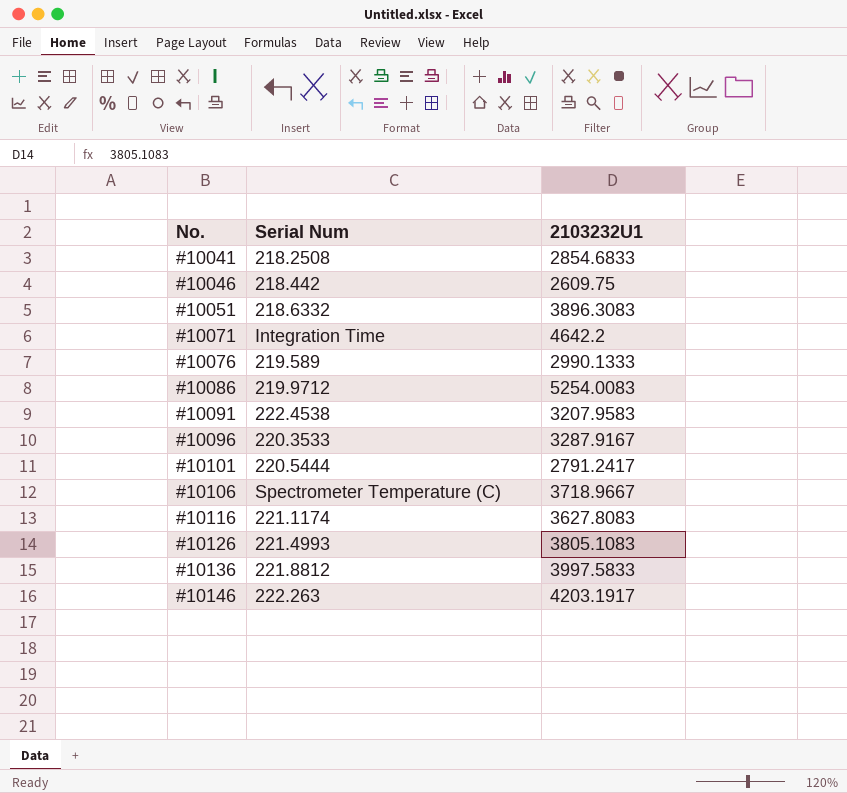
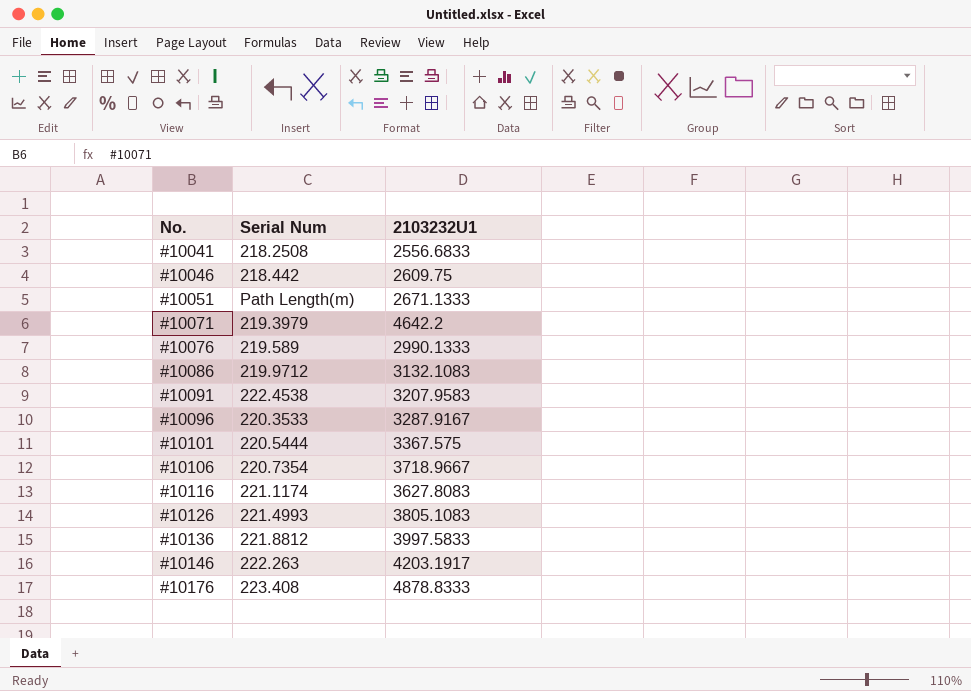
#10041 | 2103232U1: 2854.6833 -> 2556.6833
#10051 | Serial Num: 218.6332 -> Path Length(m)
#10051 | 2103232U1: 3896.3083 -> 2671.1333
#10071 | Serial Num: Integration Time -> 219.3979
#10086 | 2103232U1: 5254.0083 -> 3132.1083
#10101 | 2103232U1: 2791.2417 -> 3367.575
#10106 | Serial Num: Spectrometer Temperature (C) -> 220.7354
row #10176: none -> 223.408 | 4878.8333

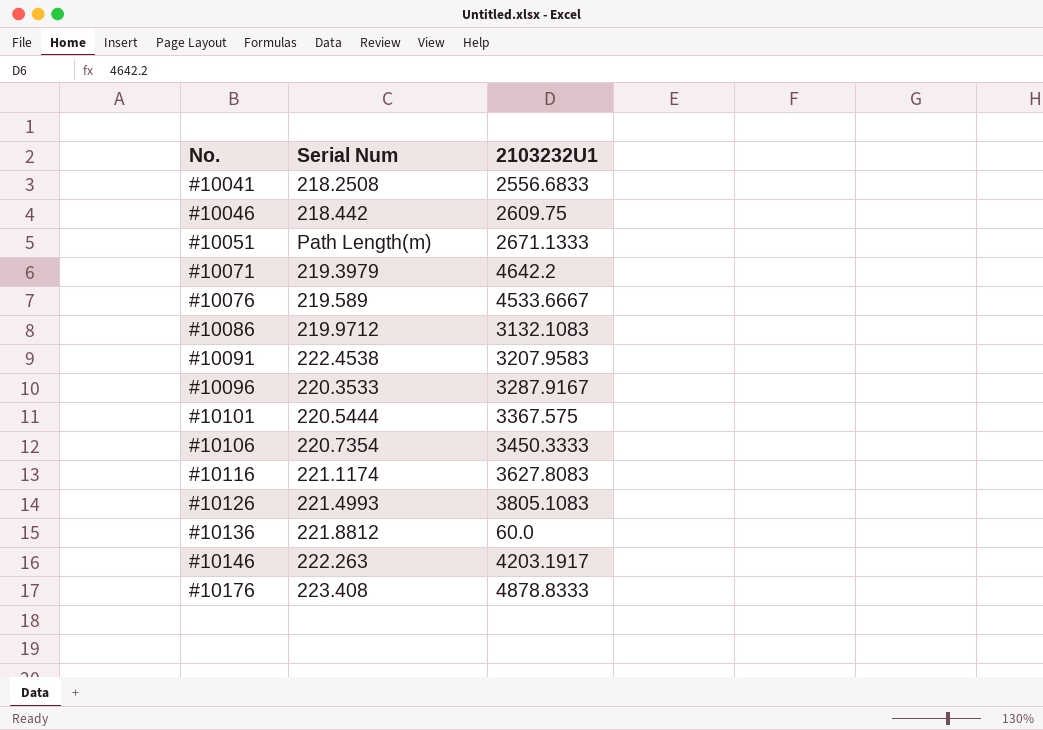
#10076 | 2103232U1: 2990.1333 -> 4533.6667
#10106 | 2103232U1: 3718.9667 -> 3450.3333
#10136 | 2103232U1: 3997.5833 -> 60.0

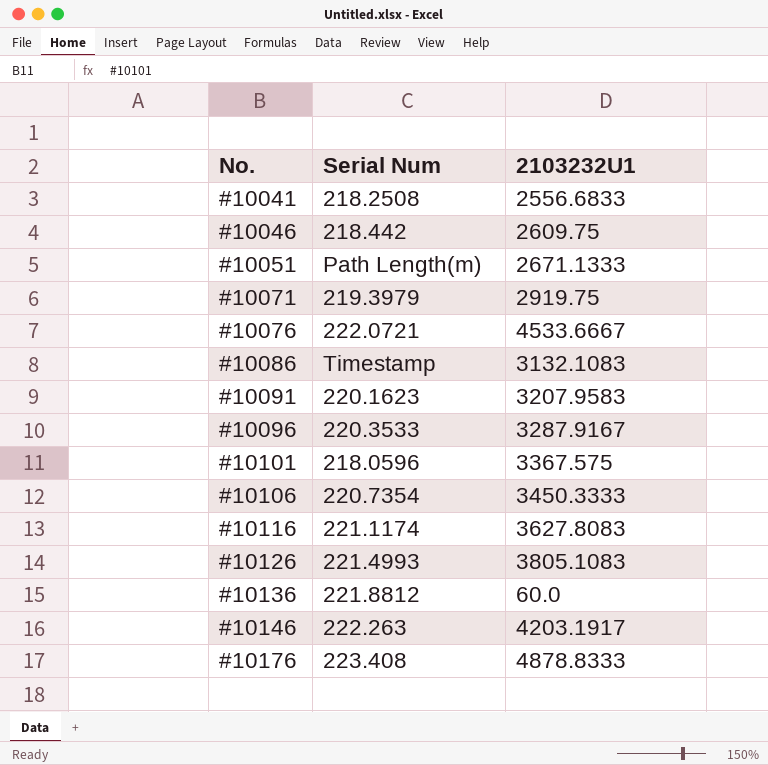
#10071 | 2103232U1: 4642.2 -> 2919.75
#10076 | Serial Num: 219.589 -> 222.0721
#10086 | Serial Num: 219.9712 -> Timestamp
#10091 | Serial Num: 222.4538 -> 220.1623
#10101 | Serial Num: 220.5444 -> 218.0596

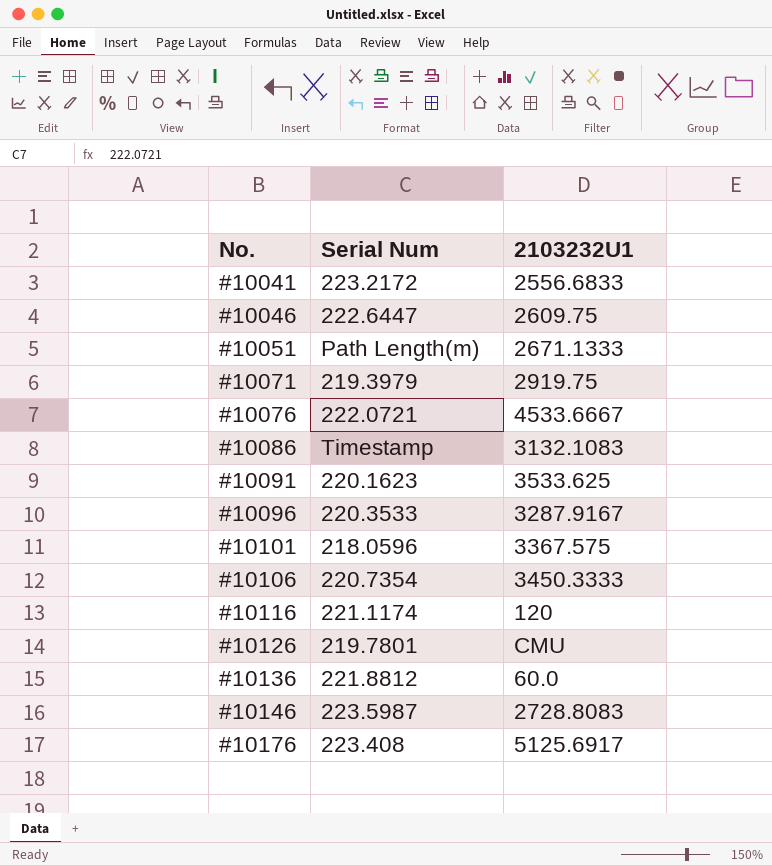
#10041 | Serial Num: 218.2508 -> 223.2172
#10046 | Serial Num: 218.442 -> 222.6447
#10091 | 2103232U1: 3207.9583 -> 3533.625
#10116 | 2103232U1: 3627.8083 -> 120
#10126 | Serial Num: 221.4993 -> 219.7801
#10126 | 2103232U1: 3805.1083 -> CMU
#10146 | Serial Num: 222.263 -> 223.5987
#10146 | 2103232U1: 4203.1917 -> 2728.8083
#10176 | 2103232U1: 4878.8333 -> 5125.6917

